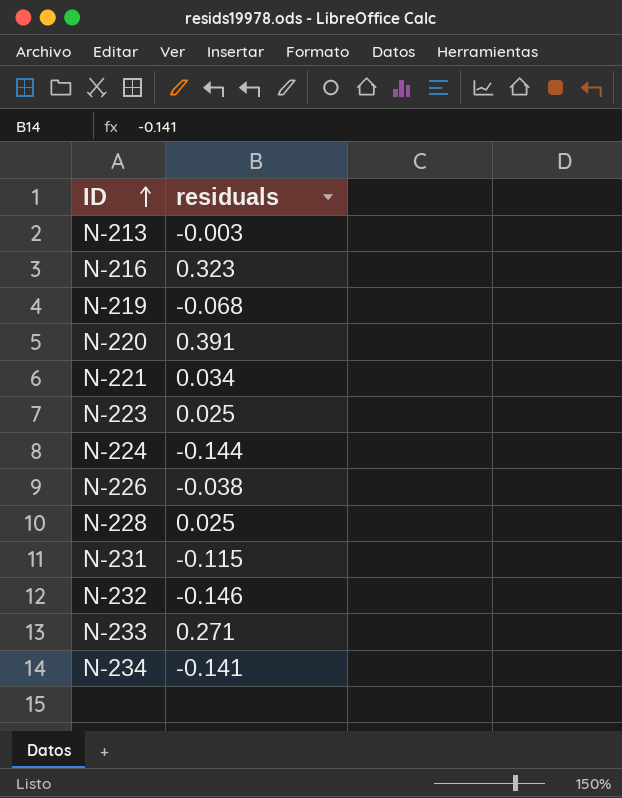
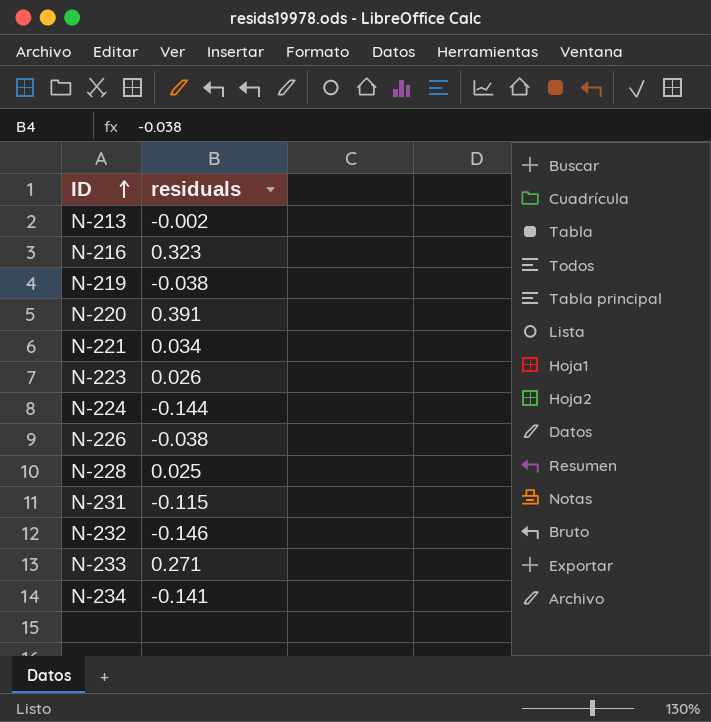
N-213 | residuals: -0.003 -> -0.002
N-219 | residuals: -0.068 -> -0.038
N-223 | residuals: 0.025 -> 0.026

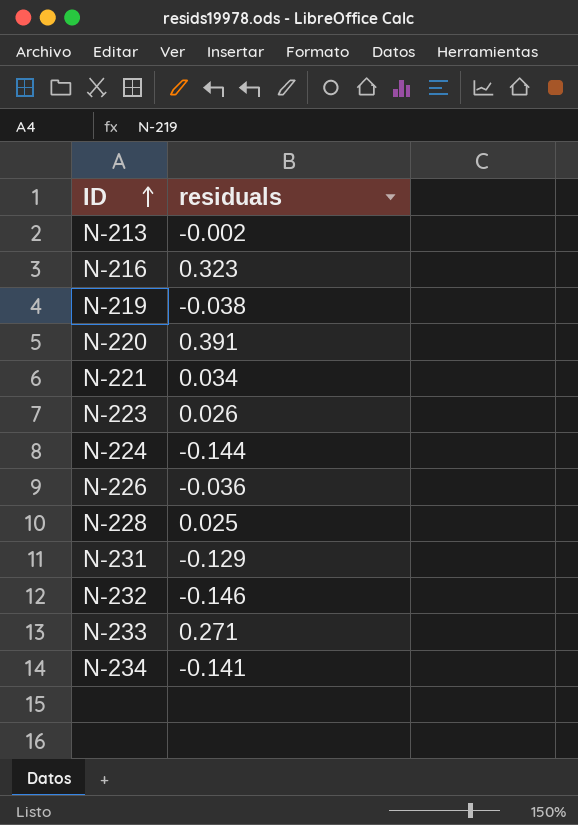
N-226 | residuals: -0.038 -> -0.036
N-231 | residuals: -0.115 -> -0.129

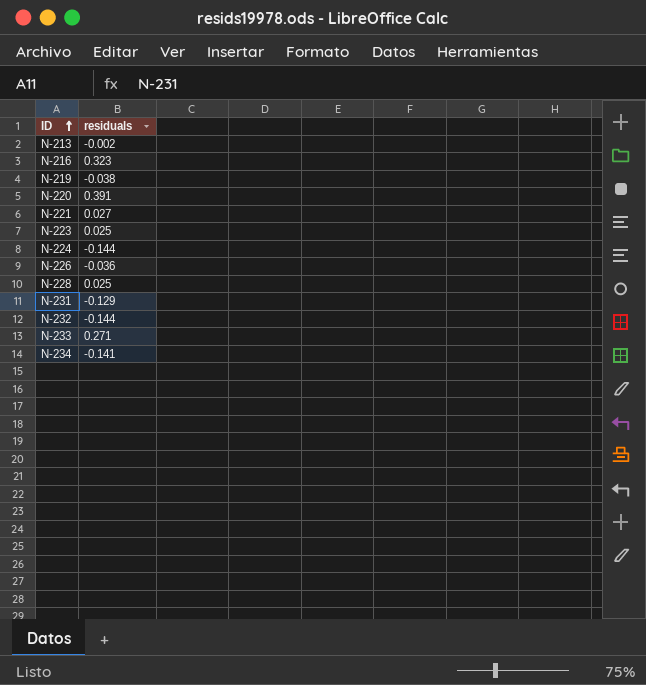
N-221 | residuals: 0.034 -> 0.027
N-223 | residuals: 0.026 -> 0.025
N-232 | residuals: -0.146 -> -0.144

